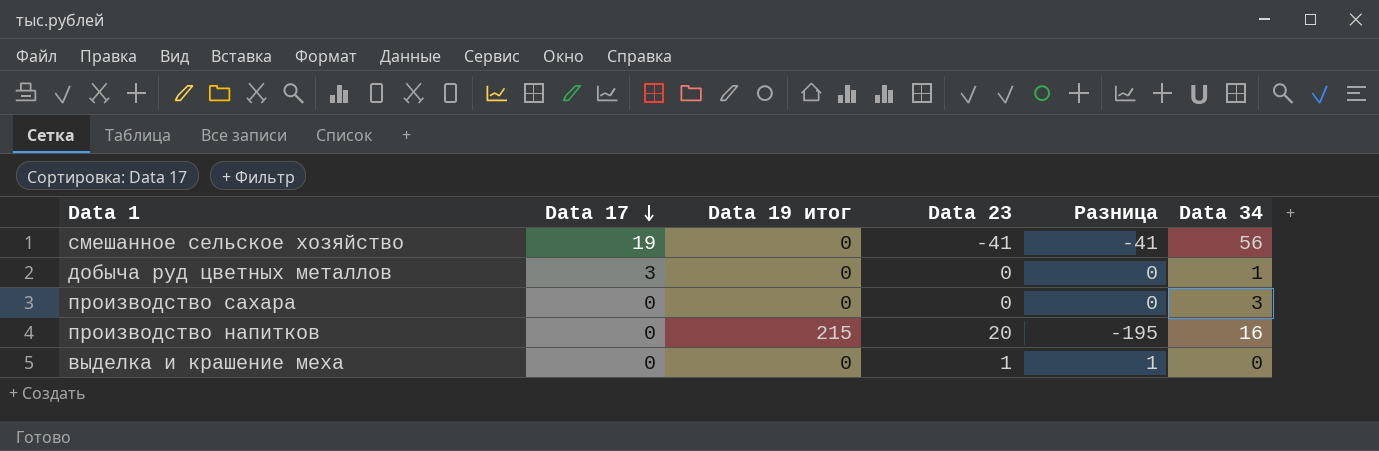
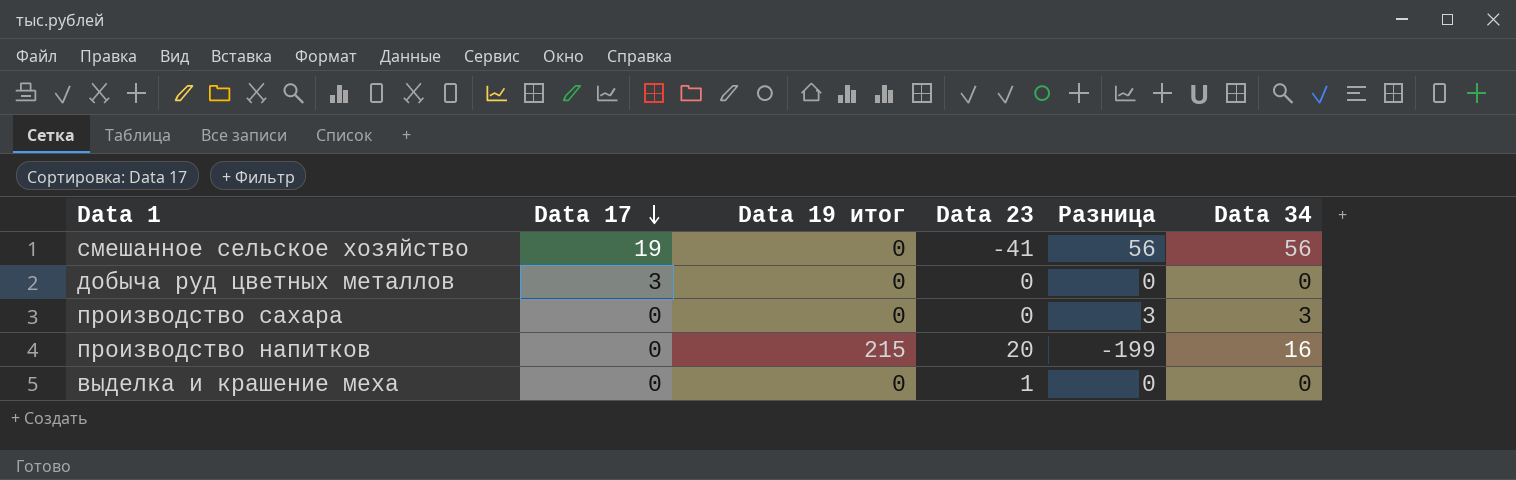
column Разница | formula: [Data 23] - [Data 19 итог] -> [Data 34] - [Data 19 итог]
добыча руд цветных металлов | Data 34: 1 -> 0

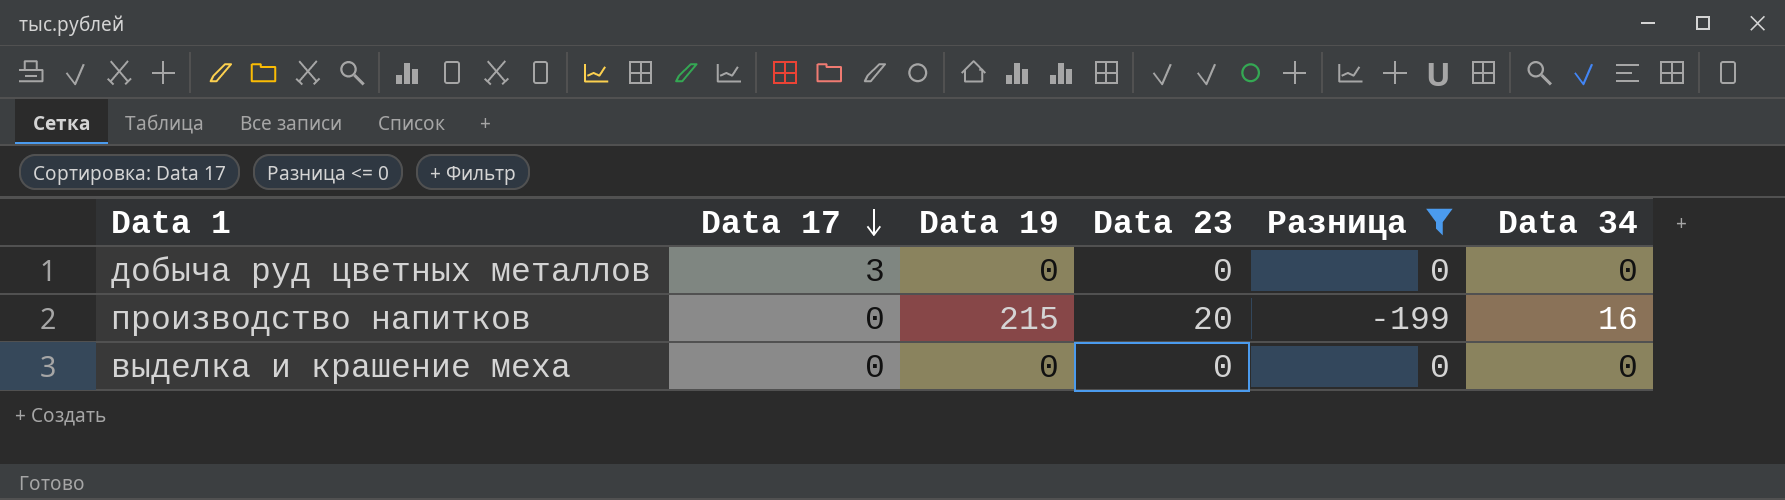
filter: none -> Разница <= 0
column name: Data 19 итог -> Data 19
выделка и крашение меха | Data 23: 1 -> 0

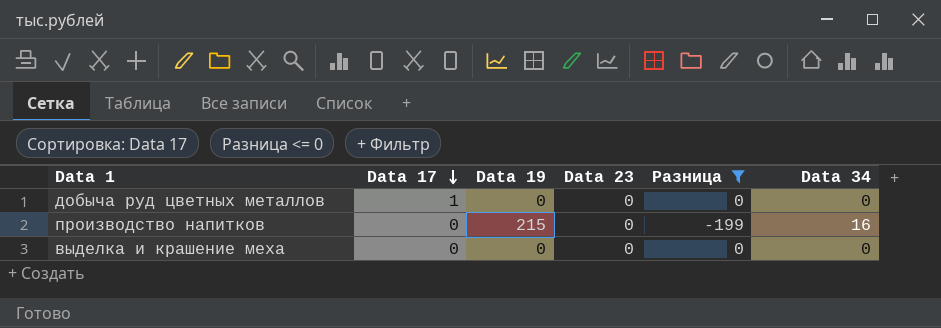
добыча руд цветных металлов | Data 17: 3 -> 1
производство напитков | Data 23: 20 -> 0

